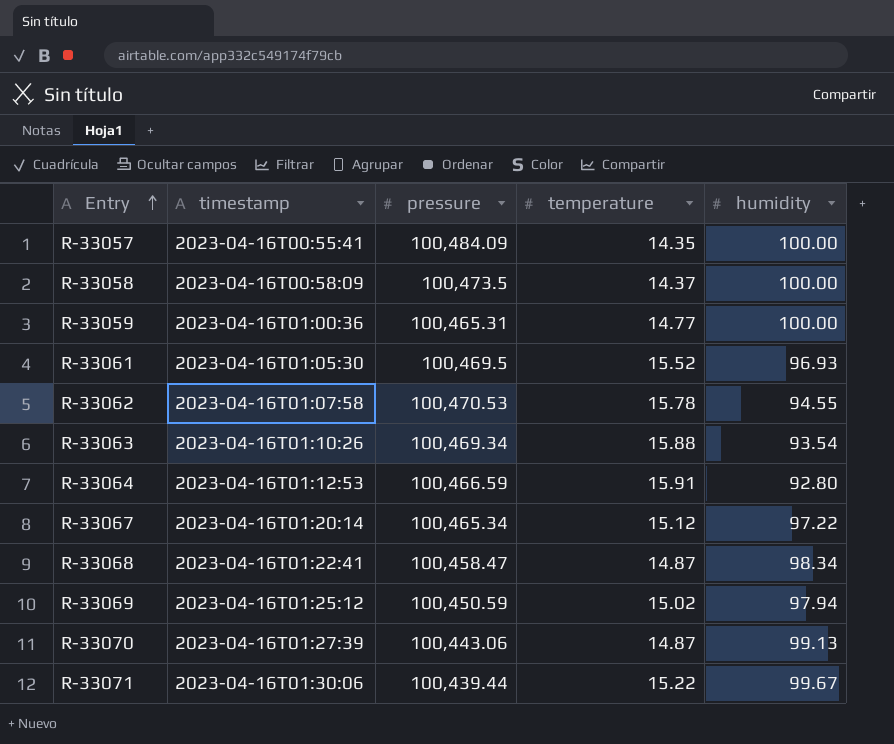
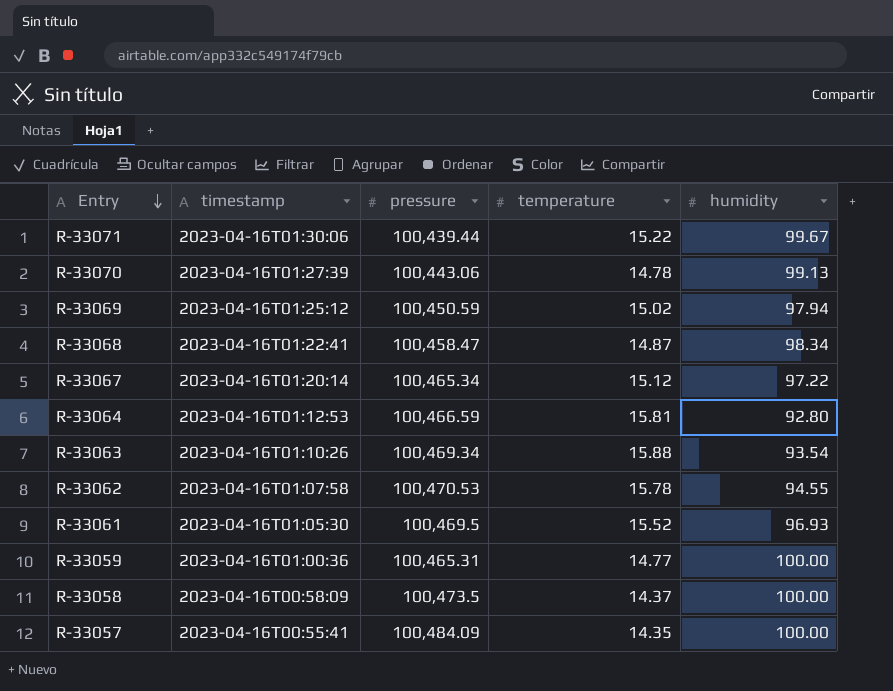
row order: Entry ascending -> Entry descending
R-33070 | temperature: 14.87 -> 14.78
R-33064 | temperature: 15.91 -> 15.81

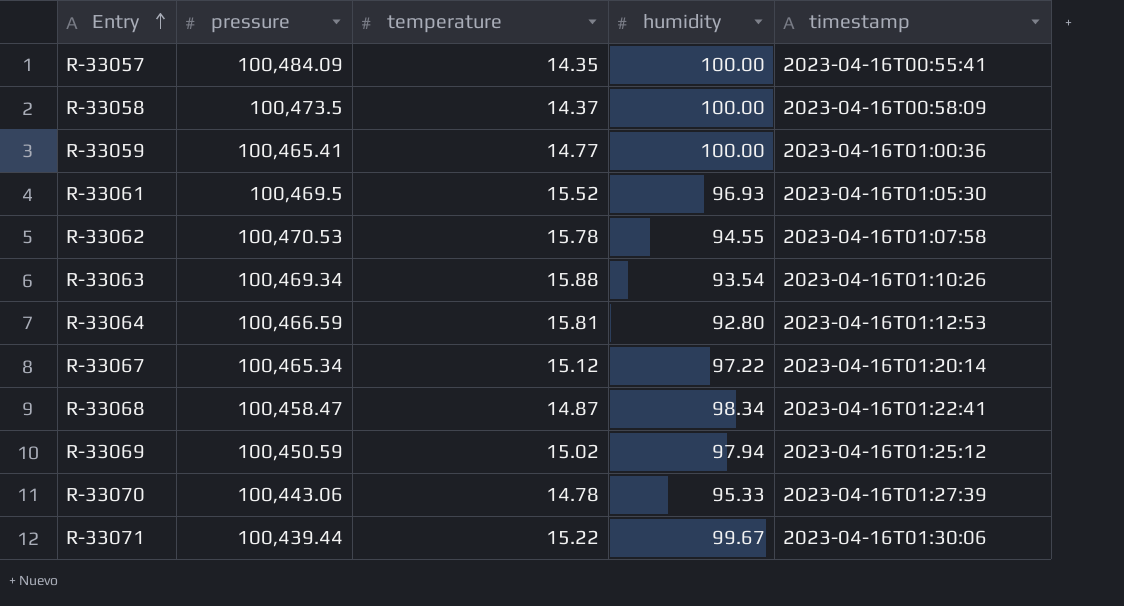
row order: Entry descending -> Entry ascending
column timestamp | position: 2 -> 5
R-33059 | pressure: 100,465.31 -> 100,465.41
R-33070 | humidity: 99.13 -> 95.33

